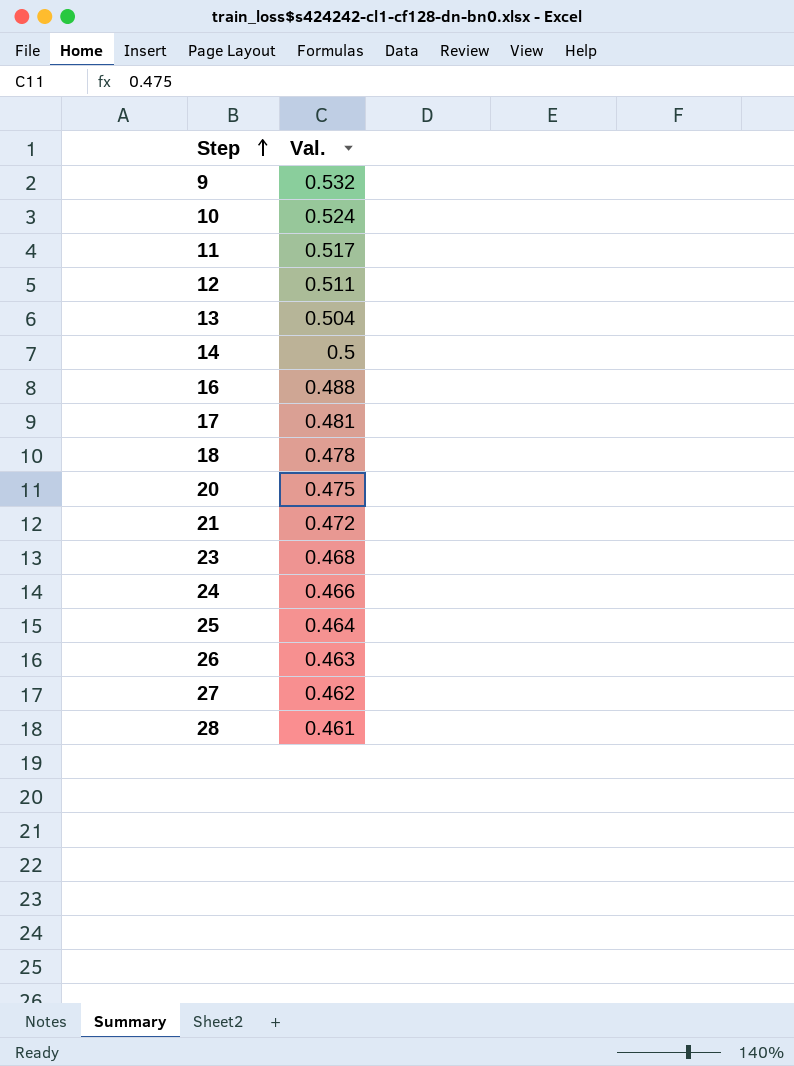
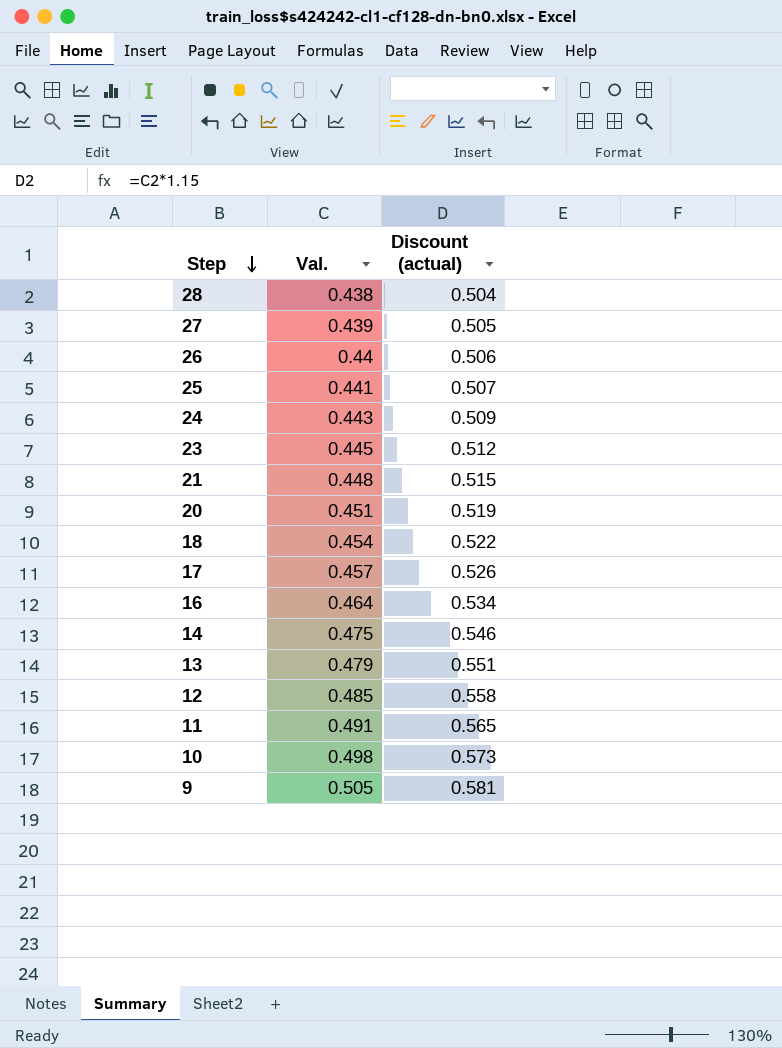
row order: Step ascending -> Step descending
column Discount (actual) | formula: none -> [Val.] * 1.15
28 | Val.: 0.461 -> 0.438
27 | Val.: 0.462 -> 0.439
26 | Val.: 0.463 -> 0.44
25 | Val.: 0.464 -> 0.441
24 | Val.: 0.466 -> 0.443
23 | Val.: 0.468 -> 0.445
21 | Val.: 0.472 -> 0.448
20 | Val.: 0.475 -> 0.451
18 | Val.: 0.478 -> 0.454
17 | Val.: 0.481 -> 0.457
16 | Val.: 0.488 -> 0.464
14 | Val.: 0.5 -> 0.475
13 | Val.: 0.504 -> 0.479
12 | Val.: 0.511 -> 0.485
11 | Val.: 0.517 -> 0.491
10 | Val.: 0.524 -> 0.498
9 | Val.: 0.532 -> 0.505

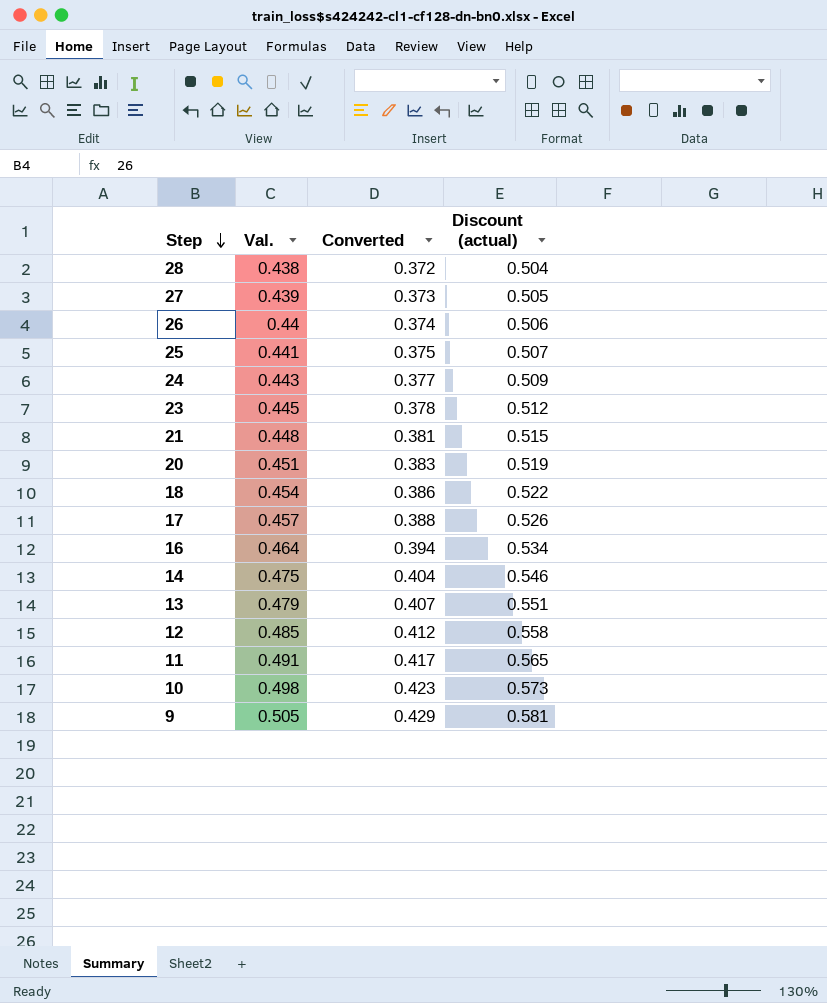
column Converted | formula: none -> [Val.] * 0.85

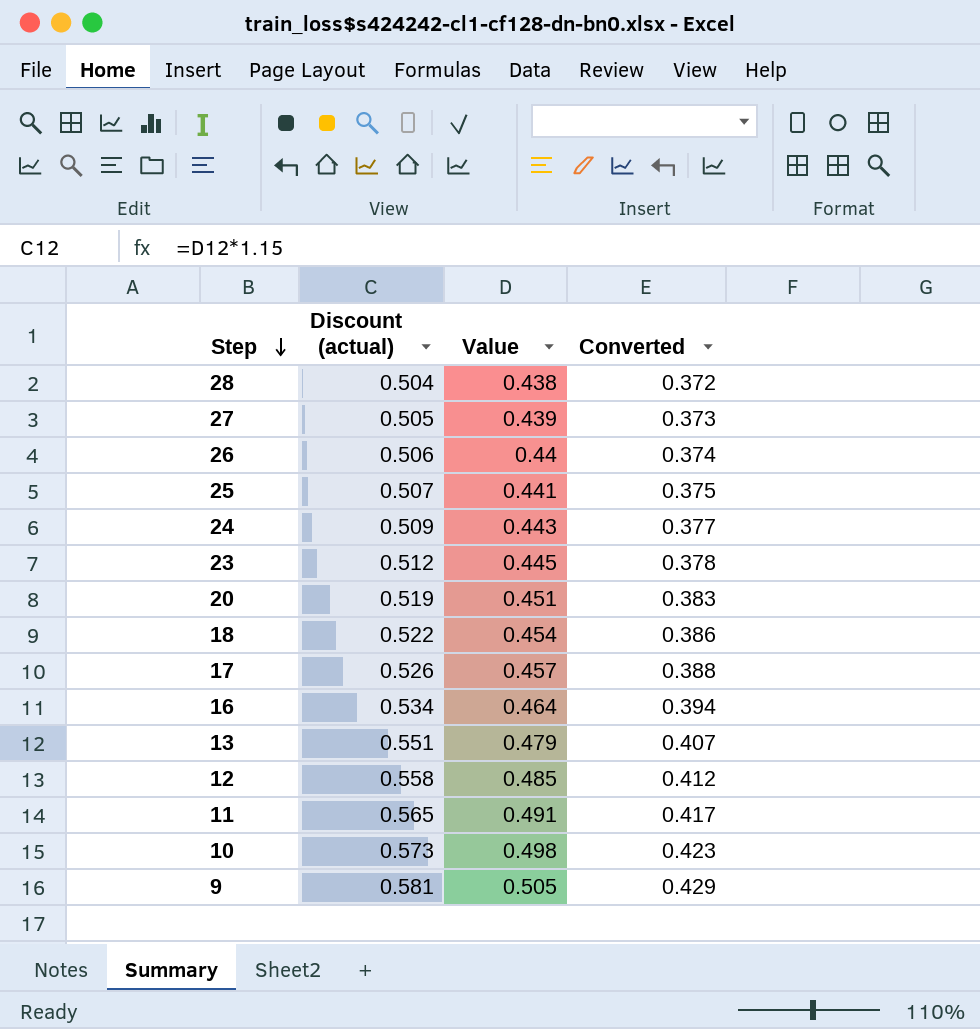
column Discount (actual) | position: 4 -> 2
column name: Val. -> Value
row 21: 0.448 | 0.381 | 0.515 -> none
row 14: 0.475 | 0.404 | 0.546 -> none

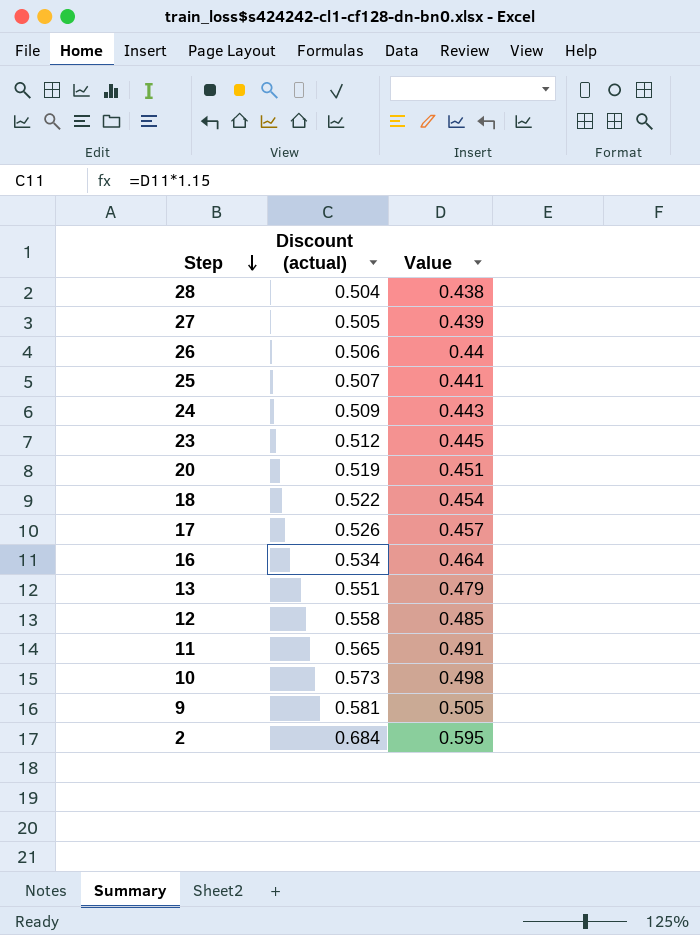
column Converted | formula: [Value] * 0.85 -> none
row 2: none -> 0.684 | 0.595

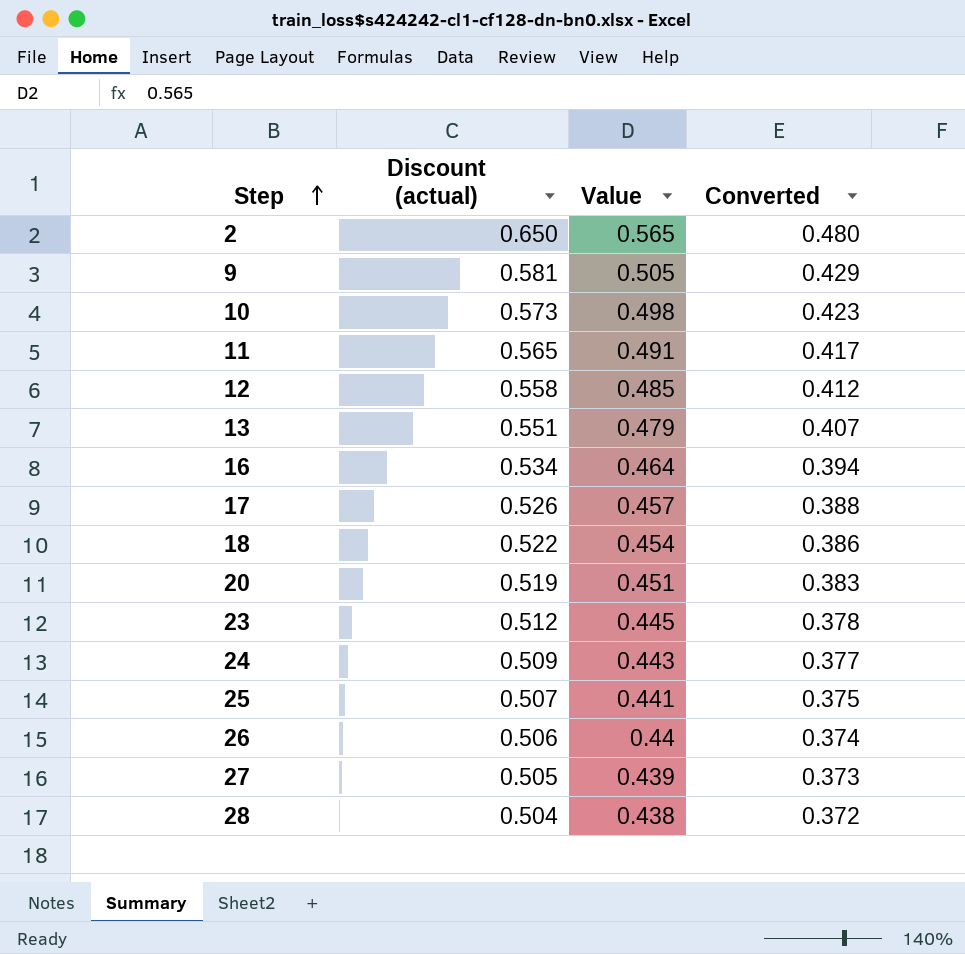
row order: Step descending -> Step ascending
column Converted | formula: none -> [Value] * 0.85
2 | Discount (actual): 0.684 -> 0.650
2 | Value: 0.595 -> 0.565

